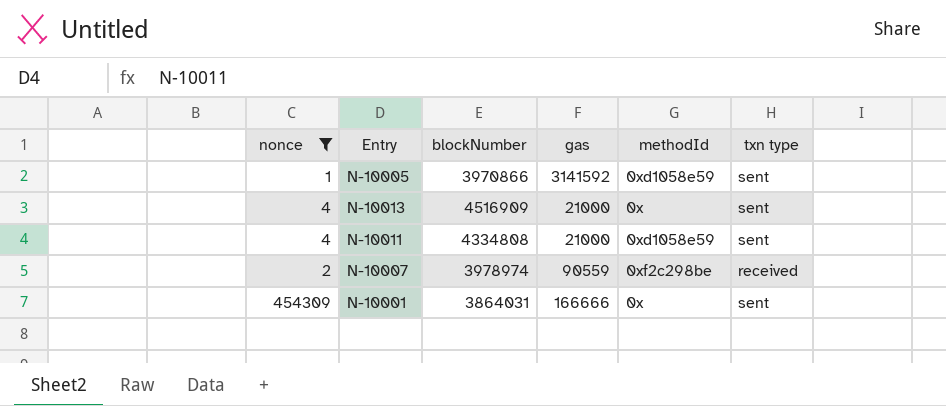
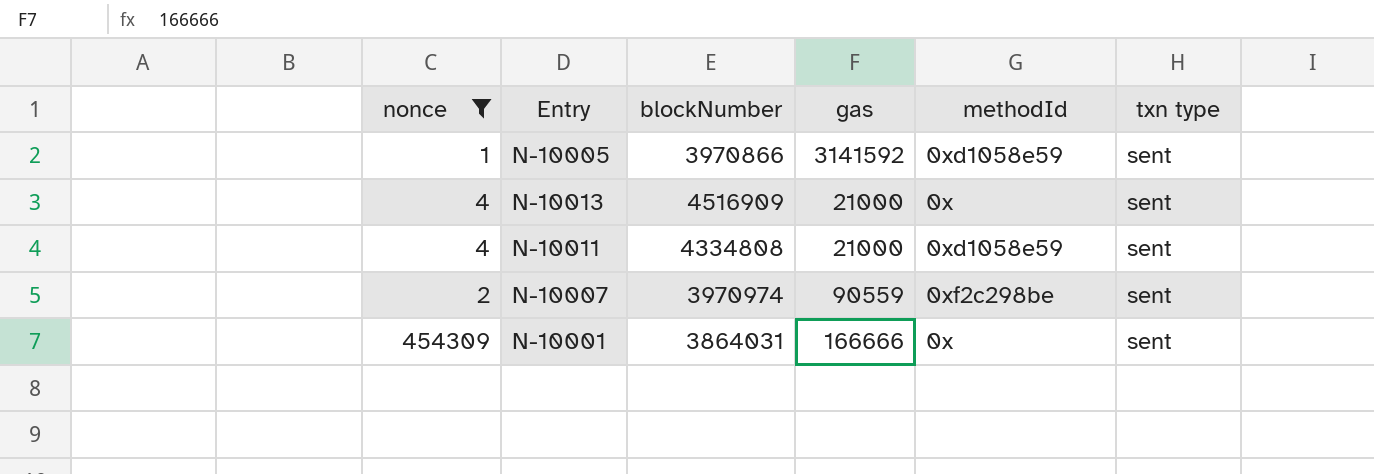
N-10007 | blockNumber: 3978974 -> 3970974
N-10007 | txn type: received -> sent

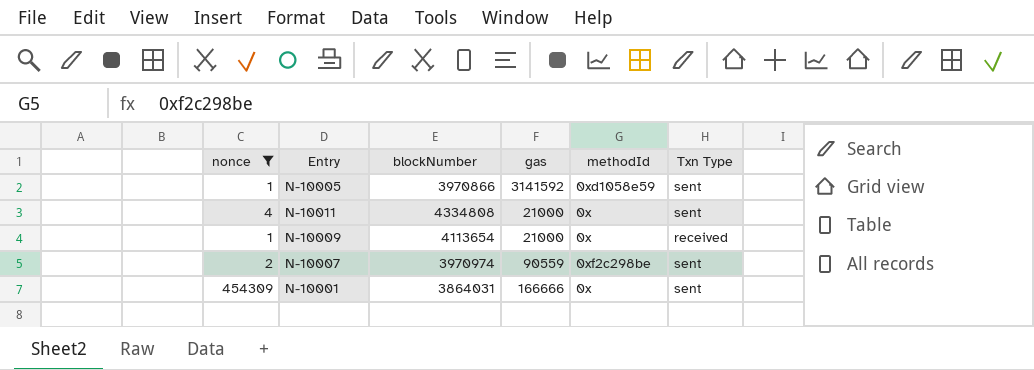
column name: txn type -> Txn Type
row N-10013: 4 | 4516909 | 21000 | 0x | sent -> none
N-10011 | methodId: 0xd1058e59 -> 0x
row N-10009: none -> 1 | 4113654 | 21000 | 0x | received

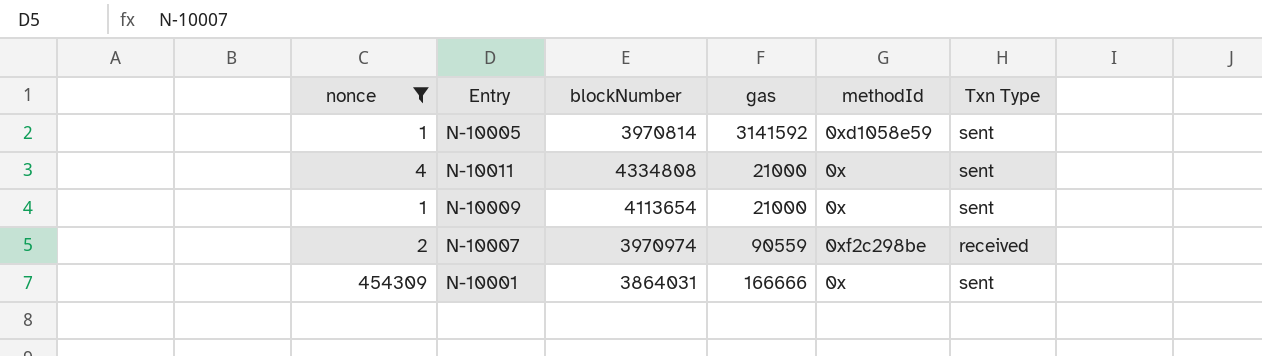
N-10005 | blockNumber: 3970866 -> 3970814
N-10009 | Txn Type: received -> sent
N-10007 | Txn Type: sent -> received

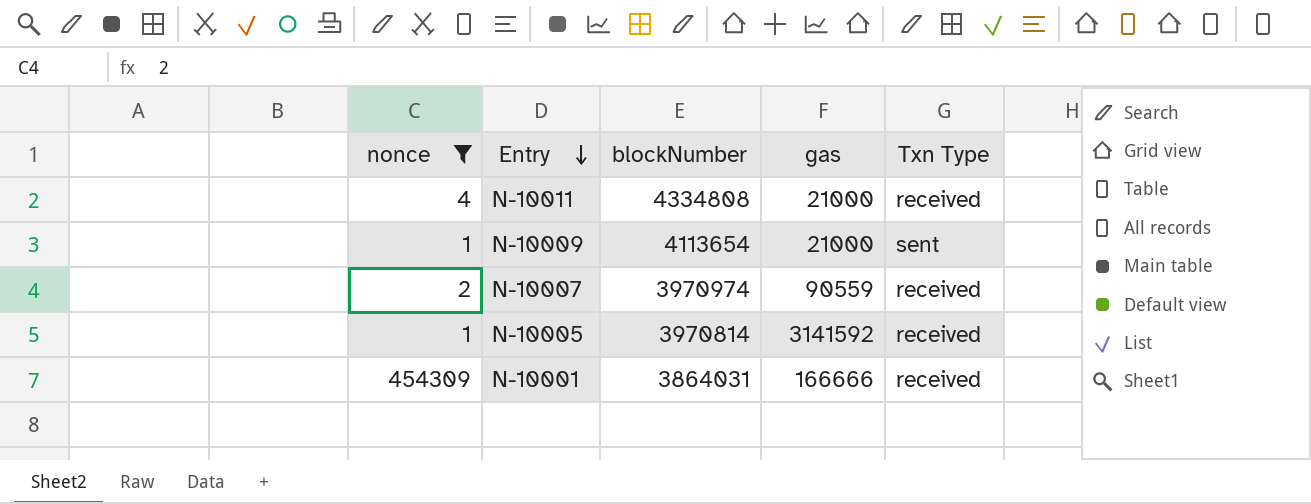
row order: none -> Entry descending
column methodId | position: 5 -> none
N-10011 | Txn Type: sent -> received
N-10005 | Txn Type: sent -> received
N-10001 | Txn Type: sent -> received

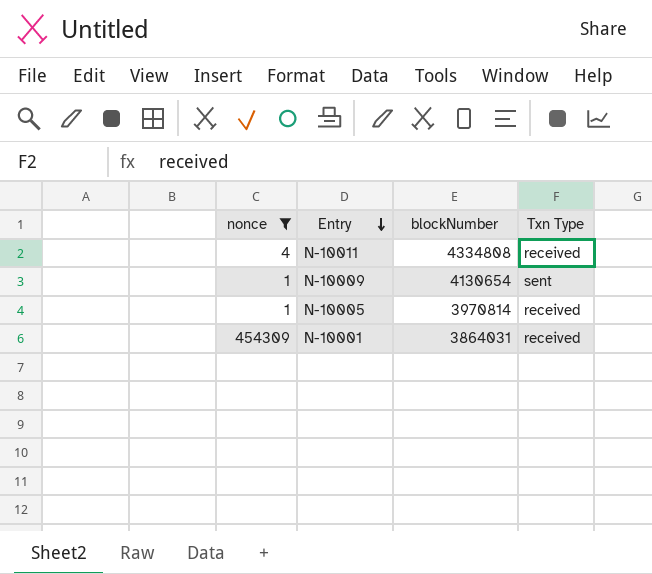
column gas | position: 4 -> none
row N-10007: 2 | 3970974 | 90559 | received -> none
N-10009 | blockNumber: 4113654 -> 4130654

